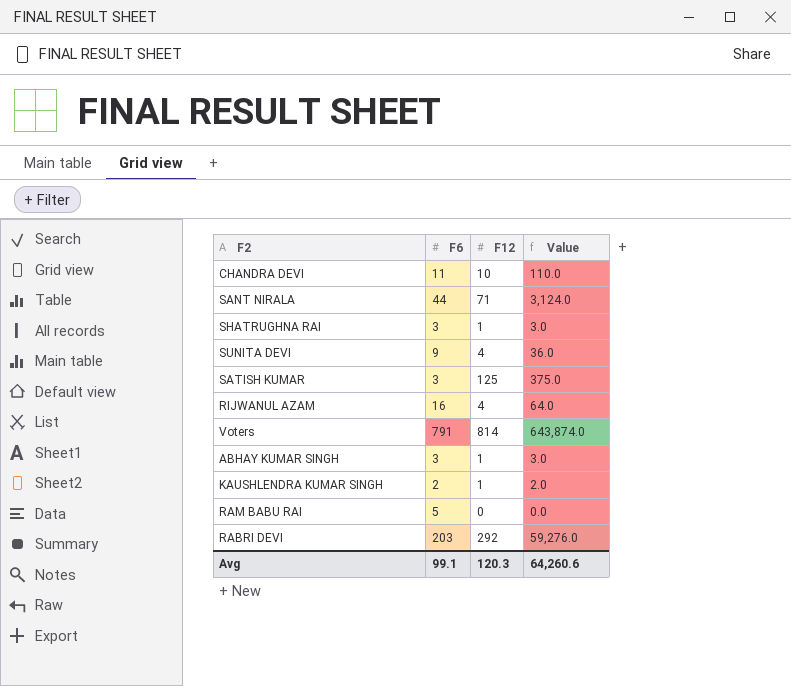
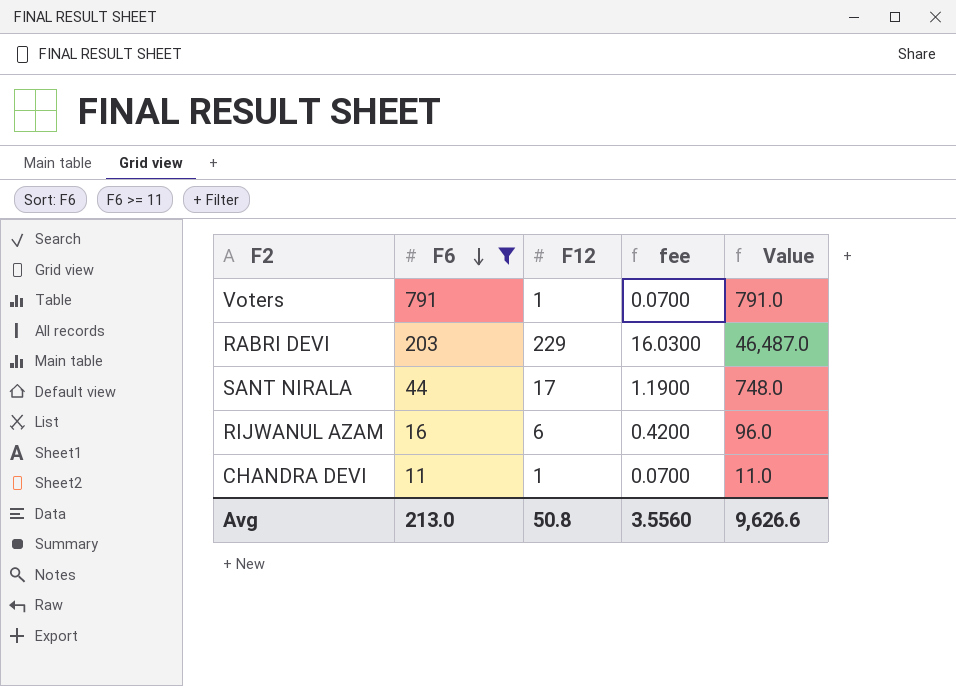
filter: none -> F6 >= 11
row order: none -> F6 descending
column fee | formula: none -> [F12] * 0.07
Voters | F12: 814 -> 1
Voters | Value: 643,874.0 -> 791.0
RABRI DEVI | F12: 292 -> 229
RABRI DEVI | Value: 59,276.0 -> 46,487.0
SANT NIRALA | F12: 71 -> 17
SANT NIRALA | Value: 3,124.0 -> 748.0
RIJWANUL AZAM | F12: 4 -> 6
RIJWANUL AZAM | Value: 64.0 -> 96.0
CHANDRA DEVI | F12: 10 -> 1
CHANDRA DEVI | Value: 110.0 -> 11.0
Avg | F6: 99.1 -> 213.0
Avg | F12: 120.3 -> 50.8
Avg | Value: 64,260.6 -> 9,626.6

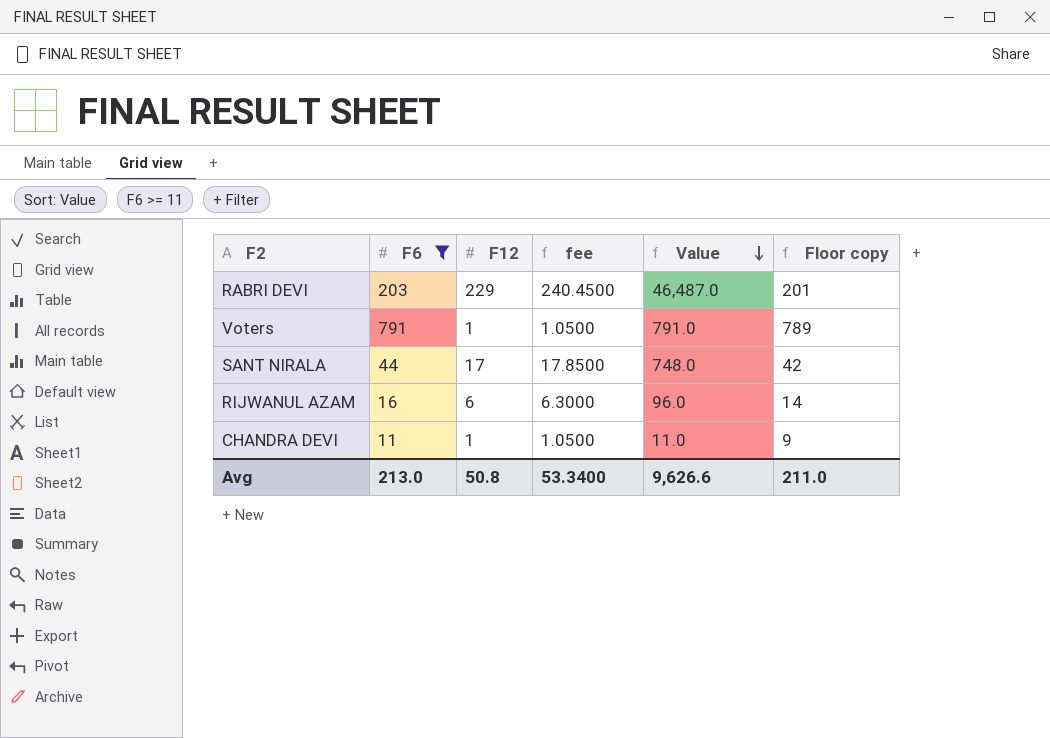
row order: F6 descending -> Value descending
column fee | formula: [F12] * 0.07 -> [F12] * 1.05
column Floor copy | formula: none -> [F6] - 2
Avg | fee: 3.5560 -> 53.3400

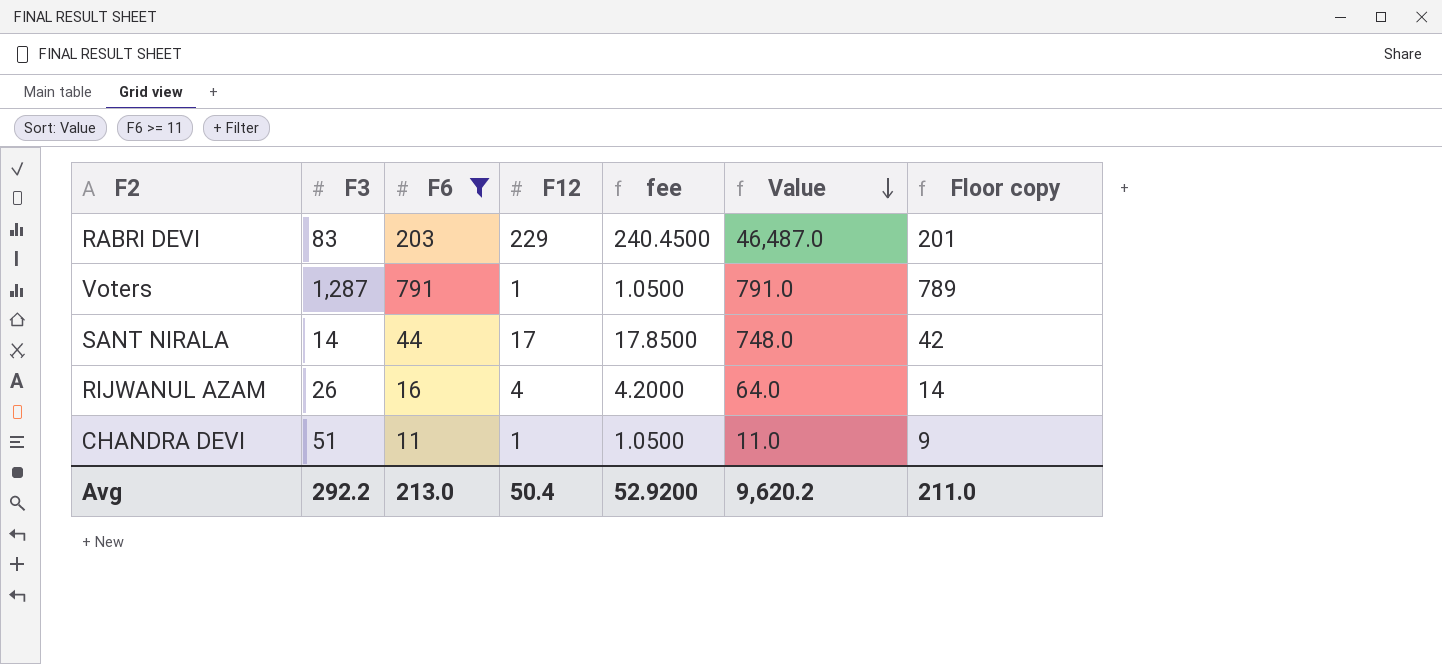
column F3 | position: none -> 2
RIJWANUL AZAM | F12: 6 -> 4
RIJWANUL AZAM | fee: 6.3000 -> 4.2000
RIJWANUL AZAM | Value: 96.0 -> 64.0
Avg | F12: 50.8 -> 50.4
Avg | fee: 53.3400 -> 52.9200
Avg | Value: 9,626.6 -> 9,620.2

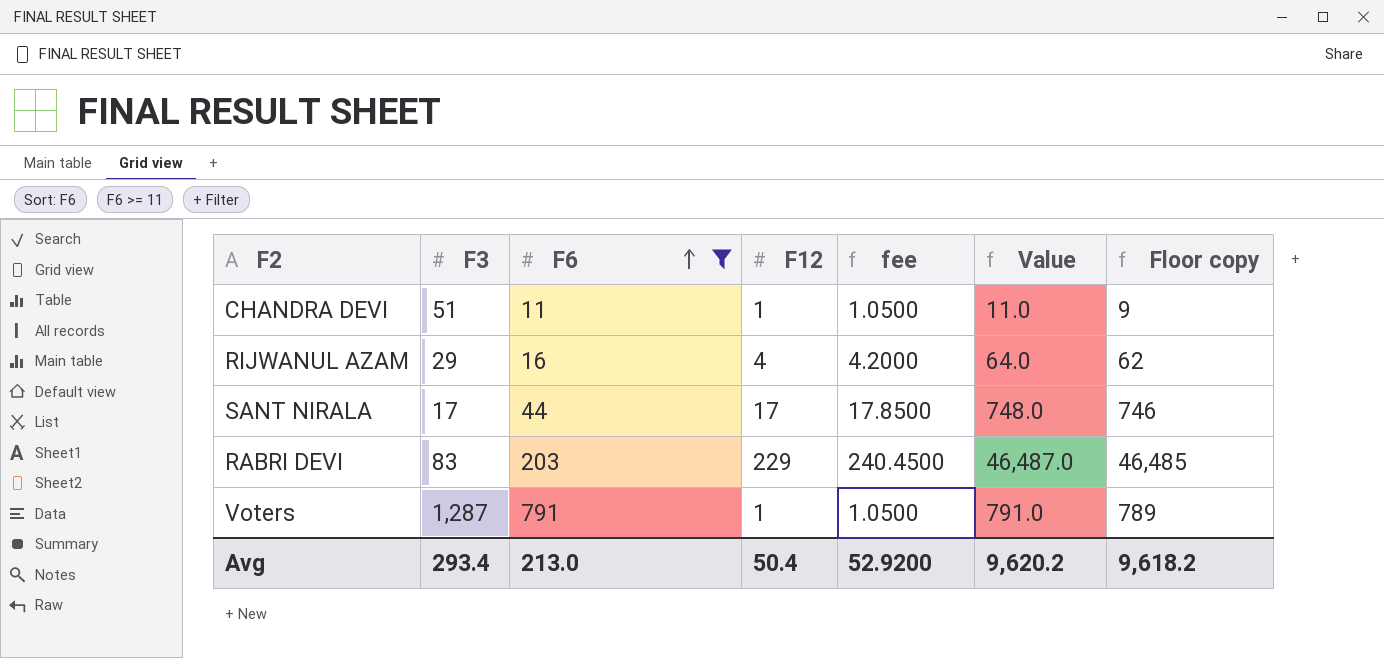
row order: Value descending -> F6 ascending
column Floor copy | formula: [F6] - 2 -> [Value] - 2
RIJWANUL AZAM | F3: 26 -> 29
SANT NIRALA | F3: 14 -> 17
Avg | F3: 292.2 -> 293.4
Avg | Floor copy: 211.0 -> 9,618.2

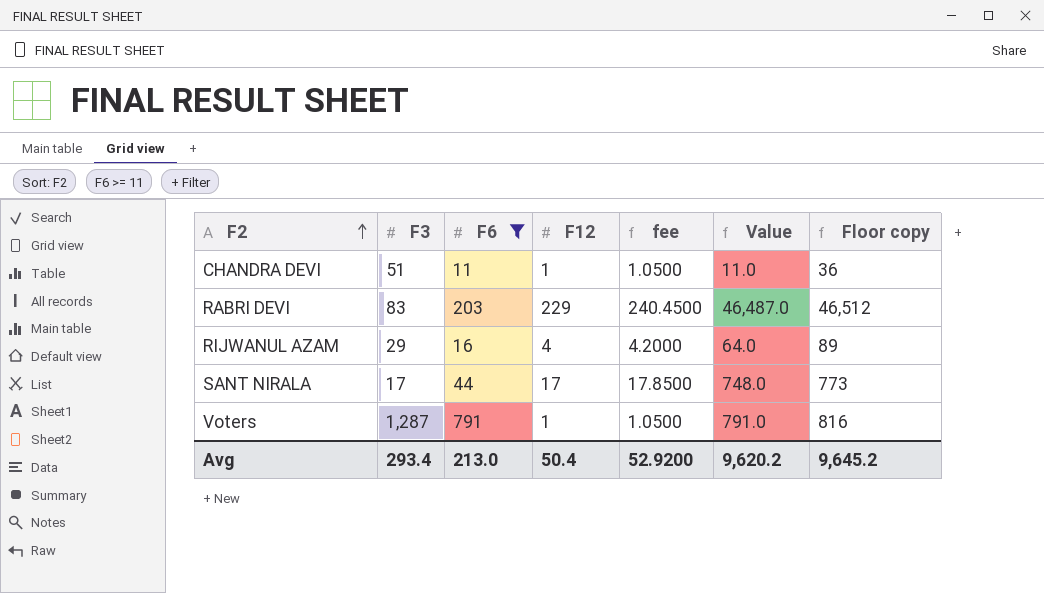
row order: F6 ascending -> F2 ascending
column Floor copy | formula: [Value] - 2 -> [Value] + 25
Avg | Floor copy: 9,618.2 -> 9,645.2

